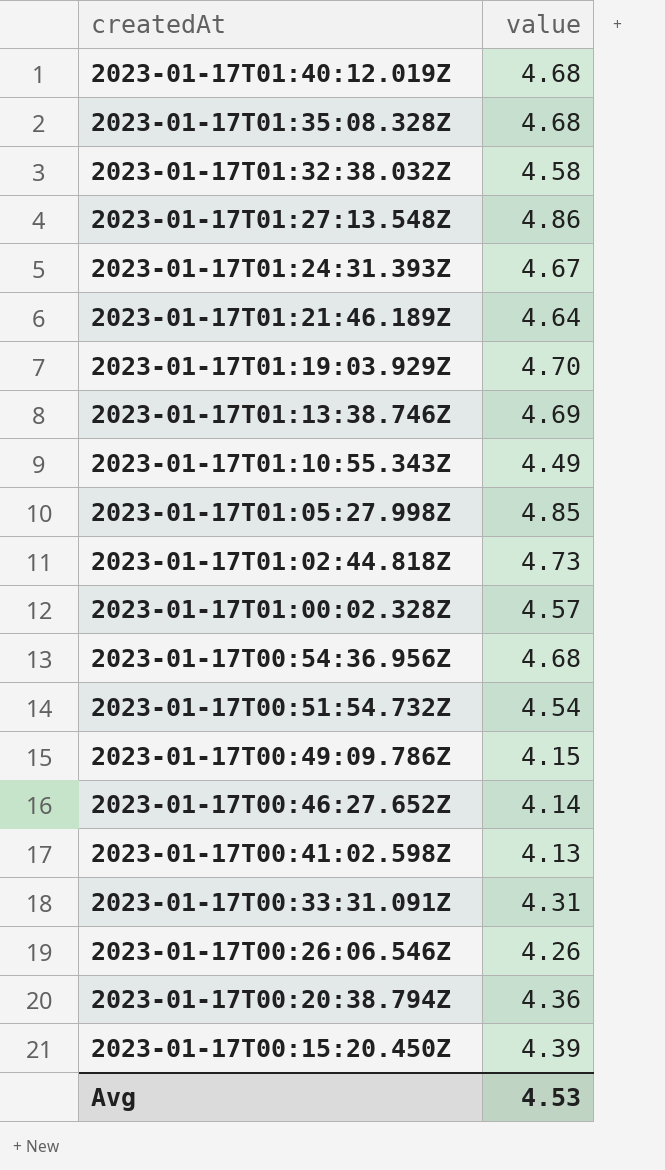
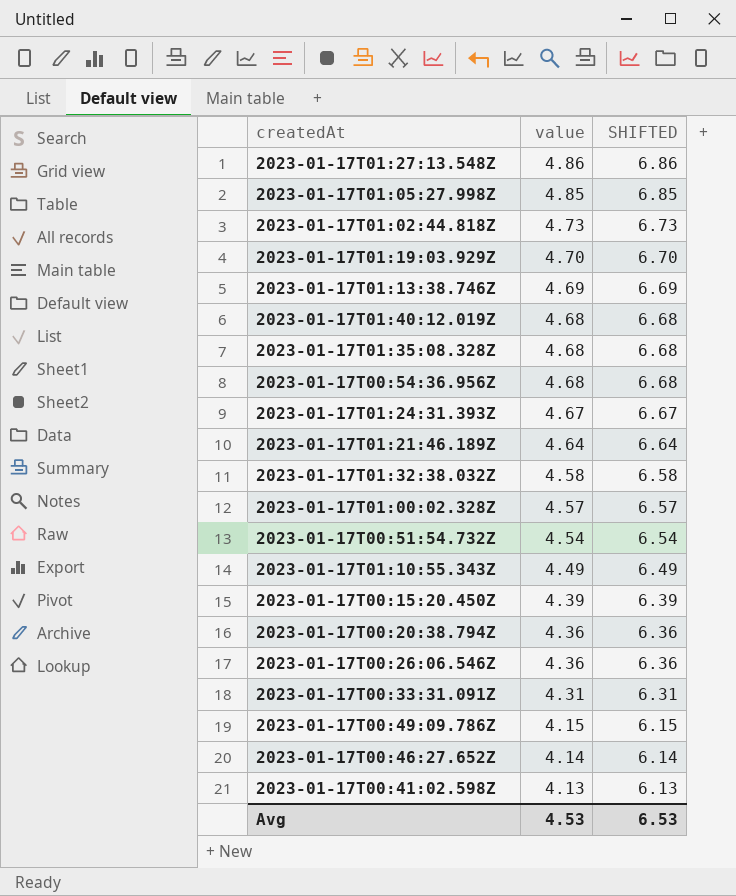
row order: createdAt descending -> value descending
column SHIFTED | formula: none -> [value] + 2
2023-01-17T00:26:06.546Z | value: 4.26 -> 4.36

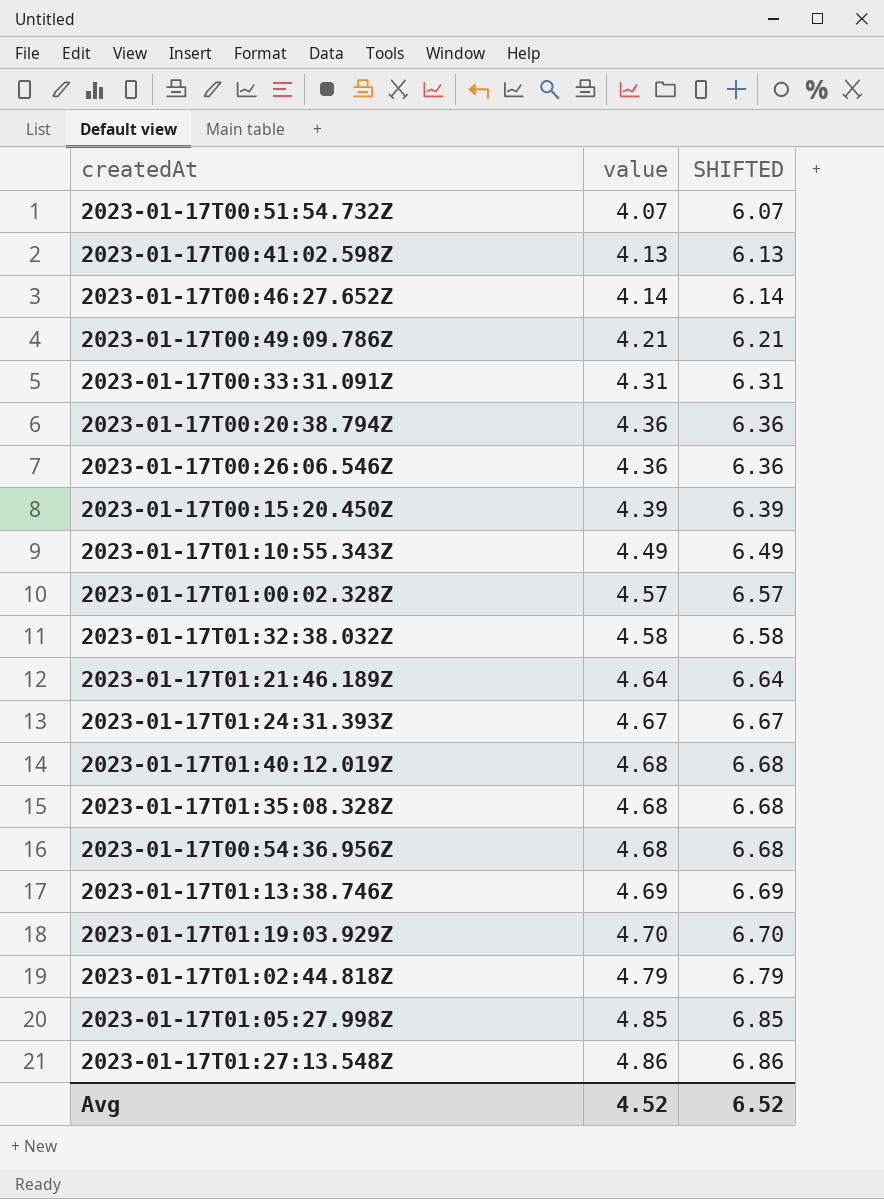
row order: value descending -> value ascending
2023-01-17T00:51:54.732Z | value: 4.54 -> 4.07
2023-01-17T00:51:54.732Z | SHIFTED: 6.54 -> 6.07
2023-01-17T00:49:09.786Z | value: 4.15 -> 4.21
2023-01-17T00:49:09.786Z | SHIFTED: 6.15 -> 6.21
2023-01-17T01:02:44.818Z | value: 4.73 -> 4.79
2023-01-17T01:02:44.818Z | SHIFTED: 6.73 -> 6.79
Avg | value: 4.53 -> 4.52
Avg | SHIFTED: 6.53 -> 6.52

